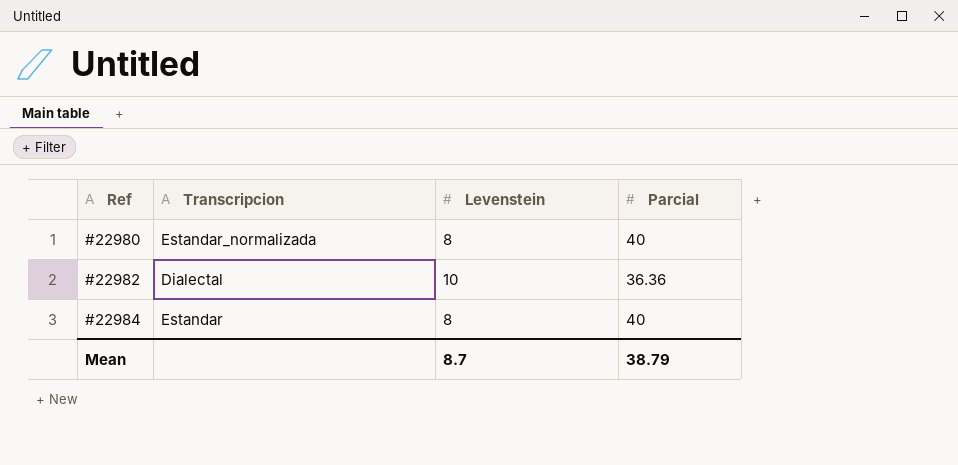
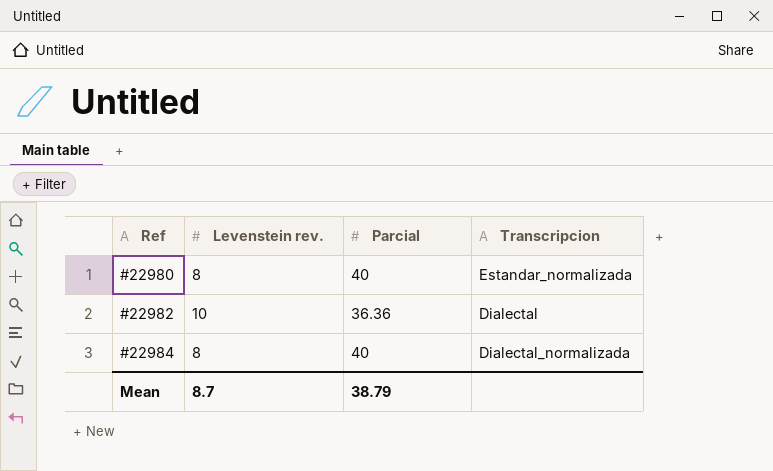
column name: Levenstein -> Levenstein rev.
column Transcripcion | position: 2 -> 4
#22984 | Transcripcion: Estandar -> Dialectal_normalizada

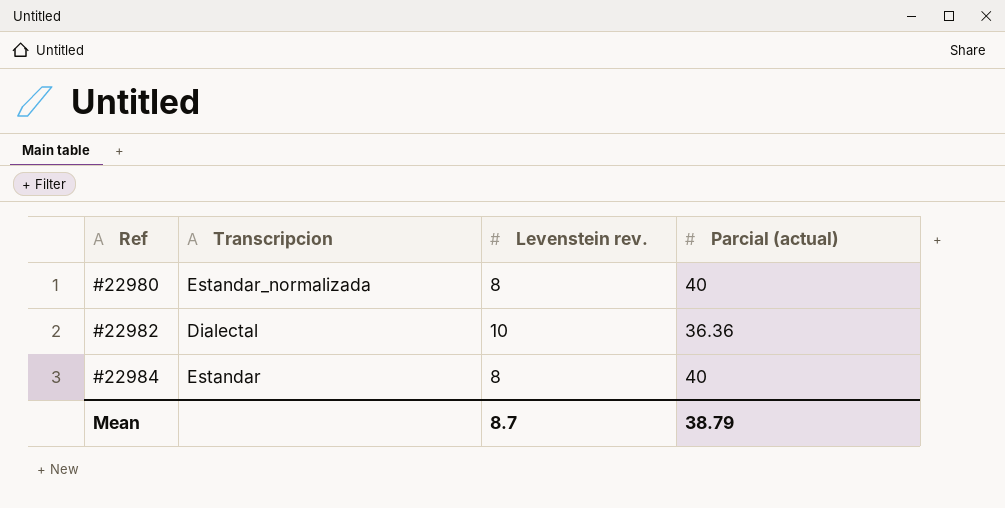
column Transcripcion | position: 4 -> 2
column name: Parcial -> Parcial (actual)
#22984 | Transcripcion: Dialectal_normalizada -> Estandar

